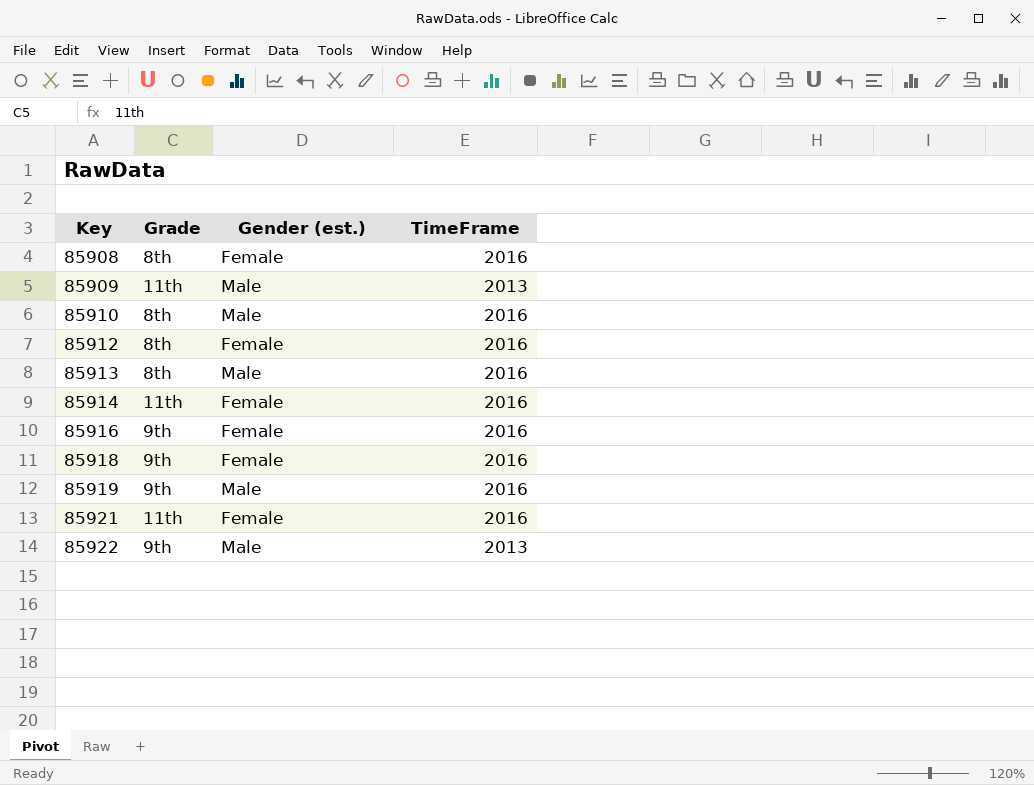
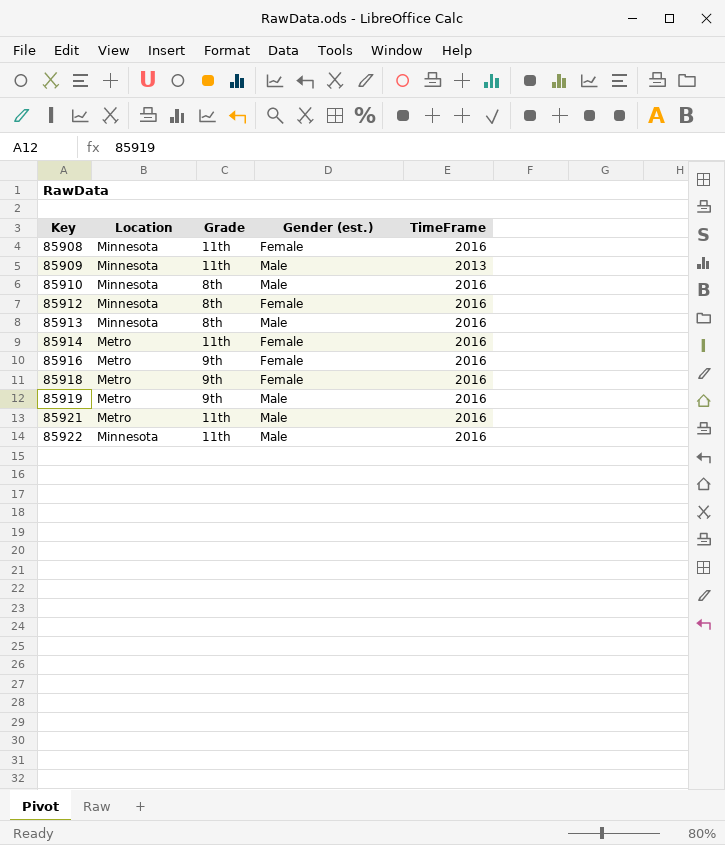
column Location | position: none -> 2
85908 | Grade: 8th -> 11th
85921 | Gender (est.): Female -> Male
85922 | Grade: 9th -> 11th
85922 | TimeFrame: 2013 -> 2016

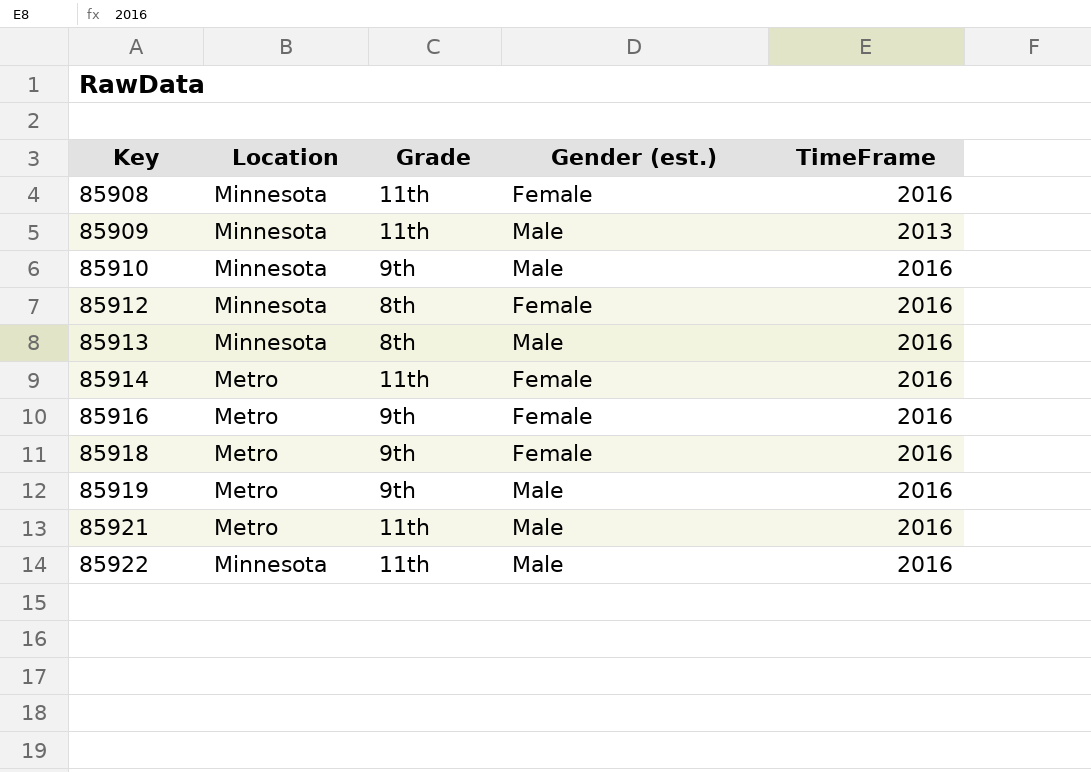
85910 | Grade: 8th -> 9th

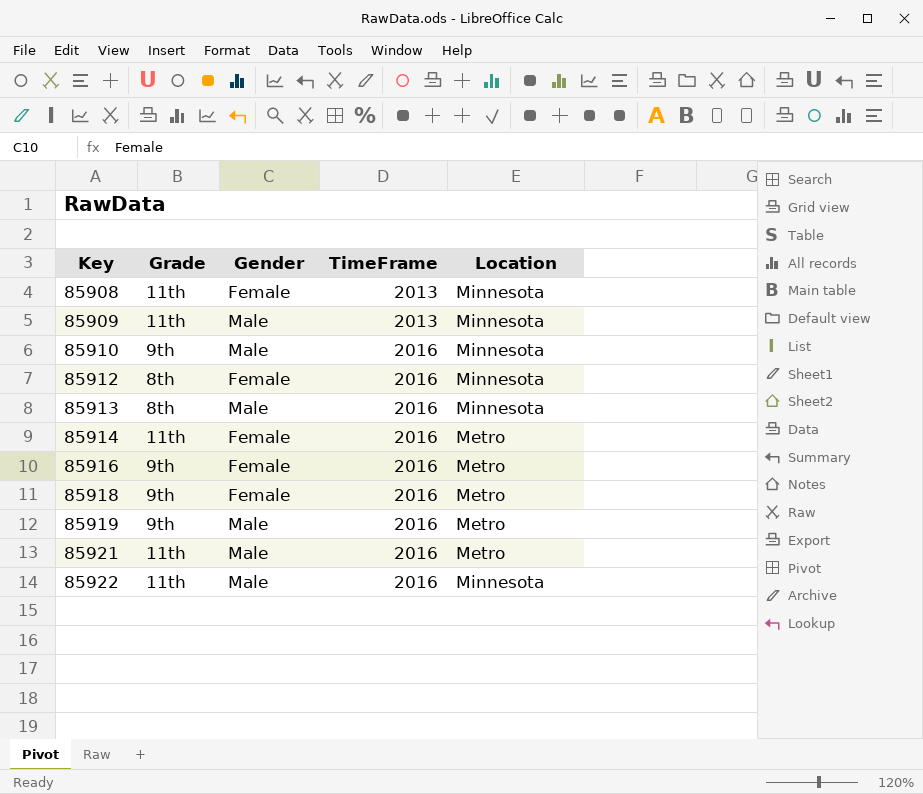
column name: Gender (est.) -> Gender
column Location | position: 2 -> 5
85908 | TimeFrame: 2016 -> 2013

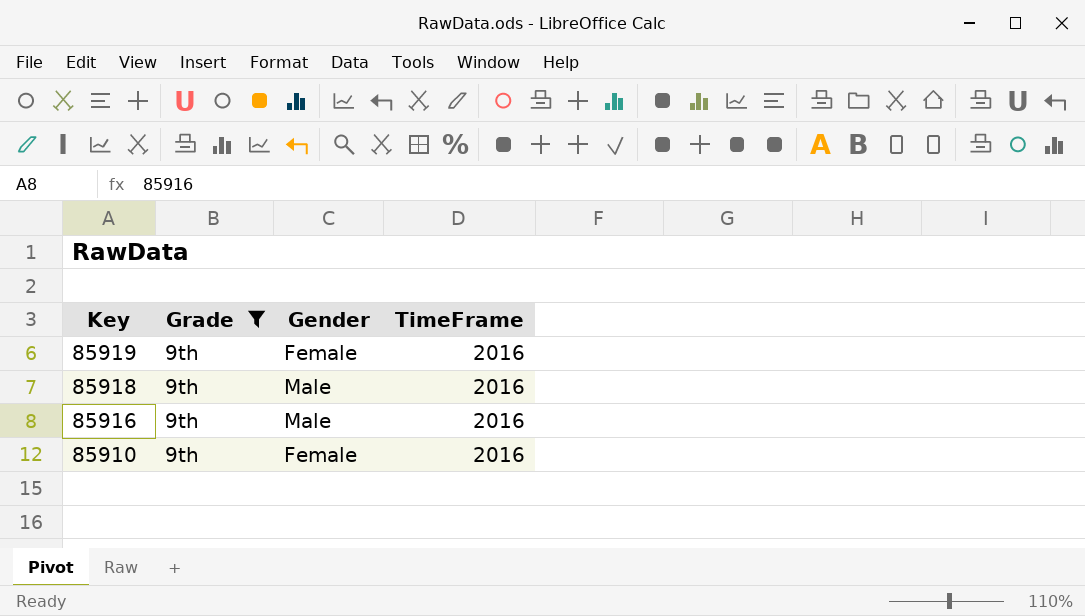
filter: none -> Grade = 9th
row order: Key ascending -> Key descending
column Location | position: 5 -> none
85919 | Gender: Male -> Female
85918 | Gender: Female -> Male
85916 | Gender: Female -> Male
85910 | Gender: Male -> Female

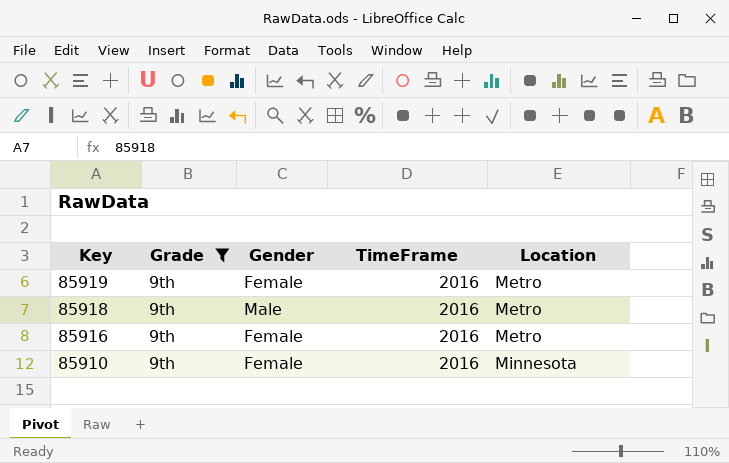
column Location | position: none -> 5
85916 | Gender: Male -> Female

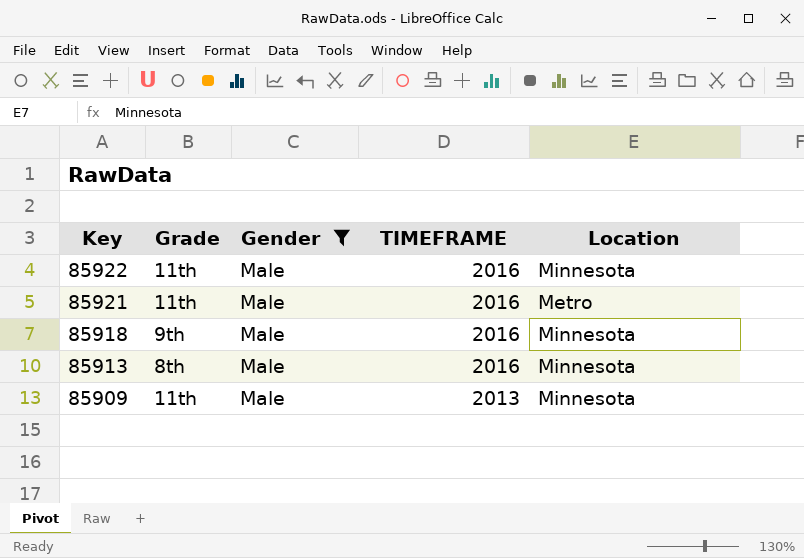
filter: Grade = 9th -> Gender = Male
column name: TimeFrame -> TIMEFRAME
85918 | Location: Metro -> Minnesota

